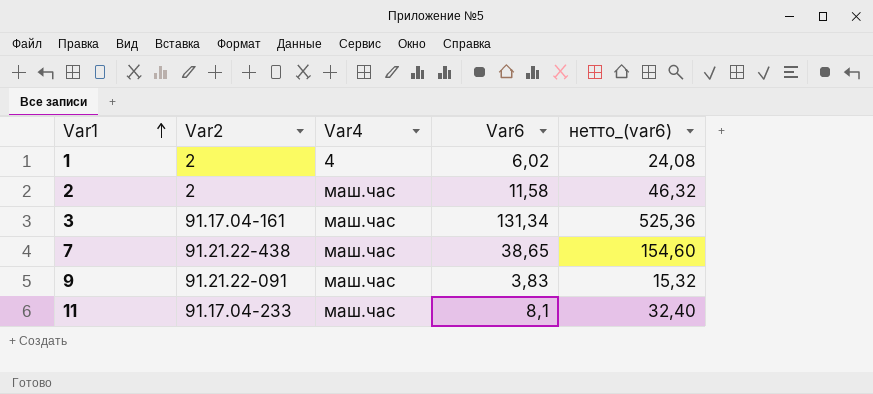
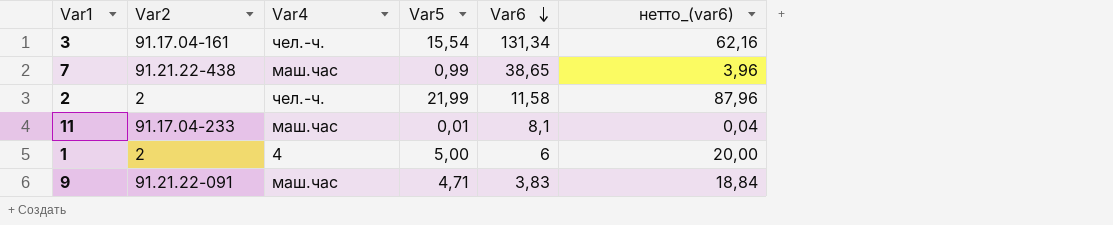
row order: Var1 ascending -> Var6 descending
column Var5 | position: none -> 4
column нетто_(var6) | formula: [Var6] * 4 -> [Var5] * 4
3 | Var4: маш.час -> чел.-ч.
2 | Var4: маш.час -> чел.-ч.
1 | Var6: 6,02 -> 6

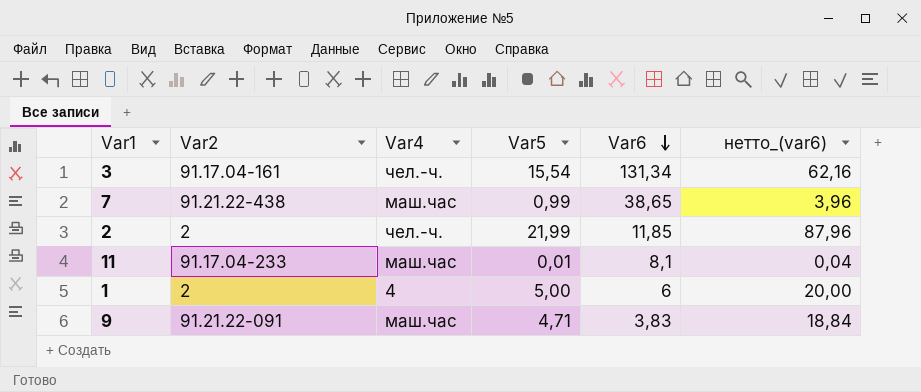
2 | Var6: 11,58 -> 11,85

